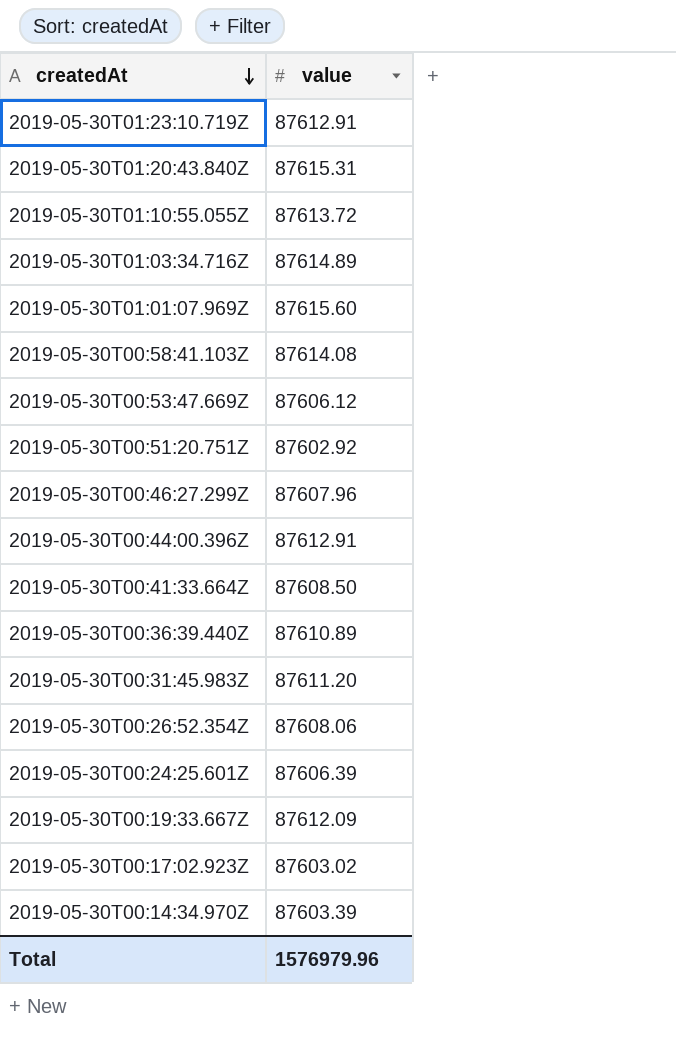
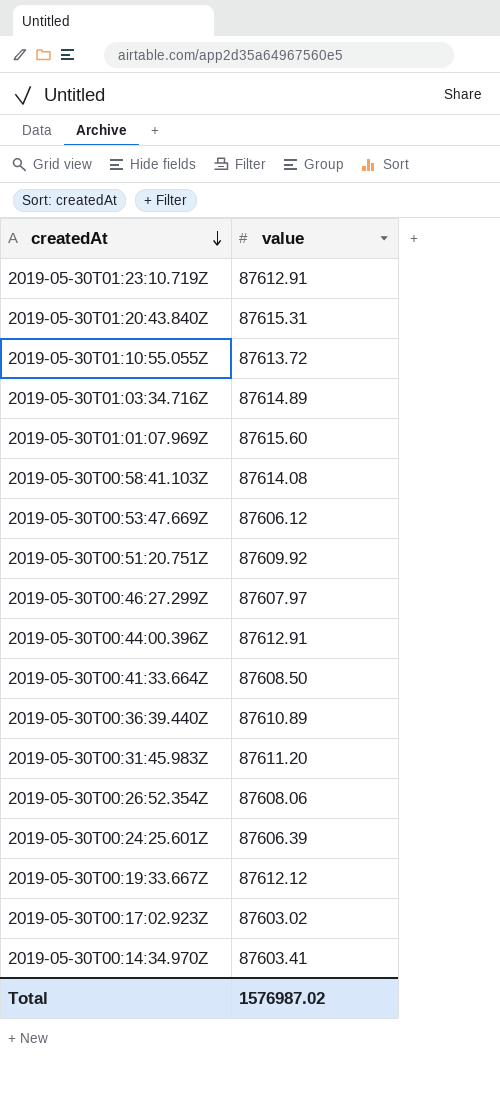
2019-05-30T00:51:20.751Z | value: 87602.92 -> 87609.92
2019-05-30T00:46:27.299Z | value: 87607.96 -> 87607.97
2019-05-30T00:19:33.667Z | value: 87612.09 -> 87612.12
2019-05-30T00:14:34.970Z | value: 87603.39 -> 87603.41
Total | value: 1576979.96 -> 1576987.02

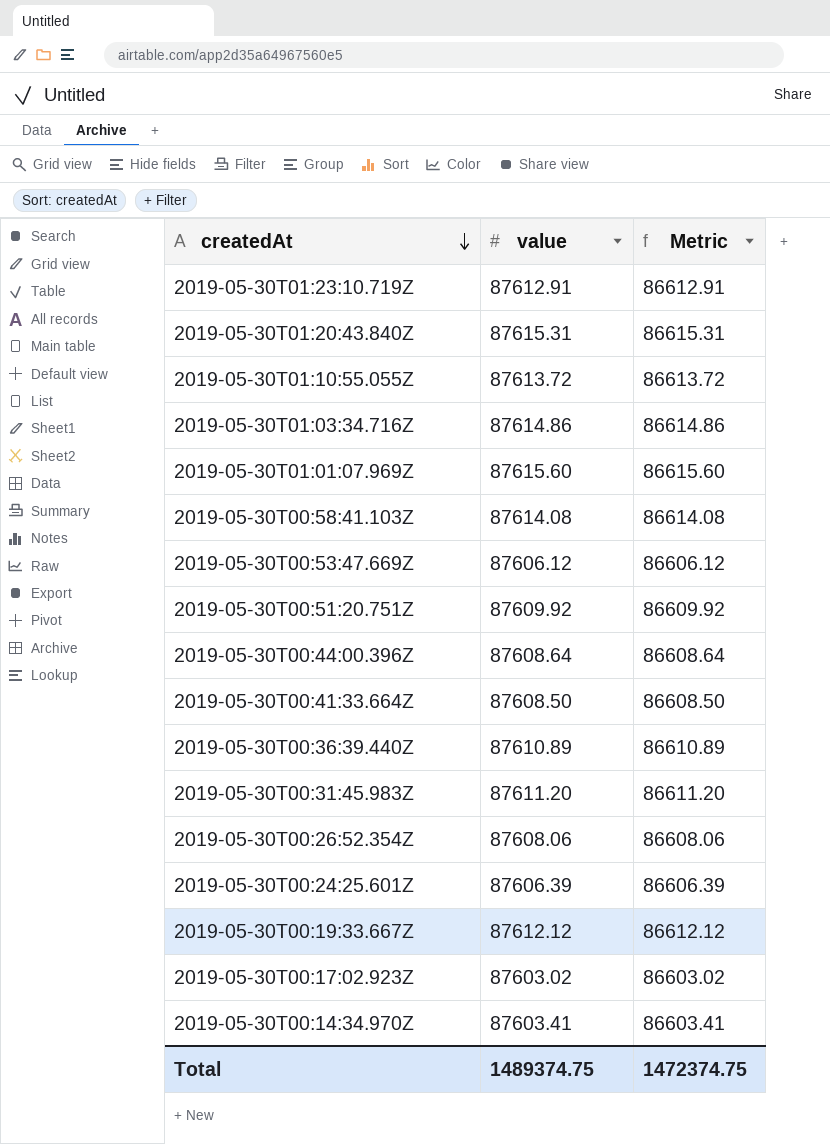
column Metric | formula: none -> [value] - 1000
row 2019-05-30T00:46:27.299Z: 87607.97 -> none
2019-05-30T01:03:34.716Z | value: 87614.89 -> 87614.86
2019-05-30T00:44:00.396Z | value: 87612.91 -> 87608.64
Total | value: 1576987.02 -> 1489374.75

